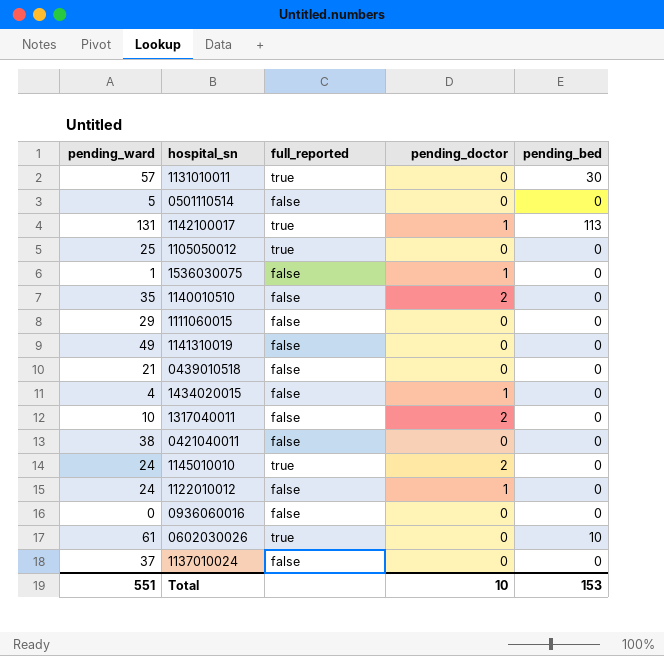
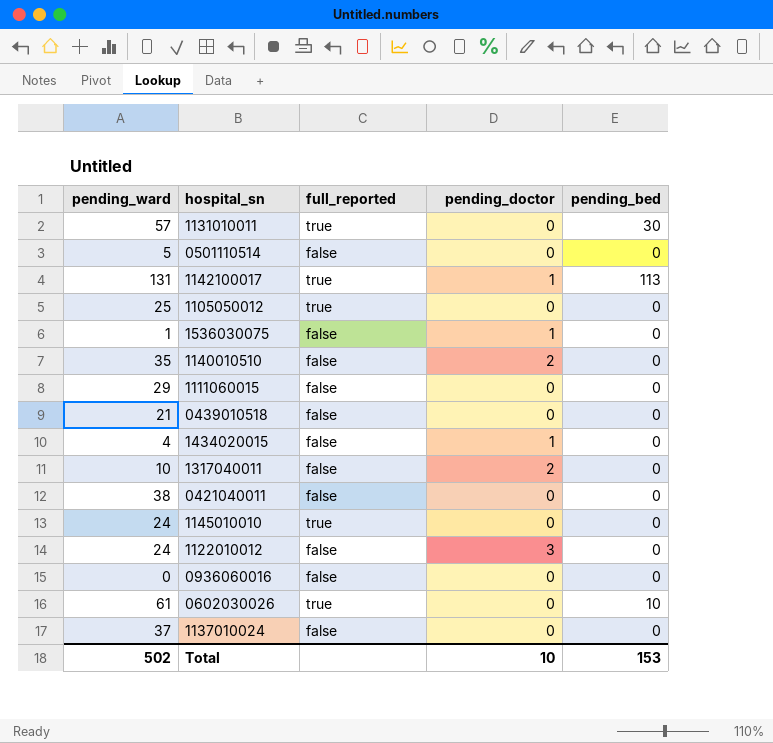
row 1141310019: 49 | false | 0 | 0 -> none
1145010010 | pending_doctor: 2 -> 0
1122010012 | pending_doctor: 1 -> 3
Total | pending_ward: 551 -> 502

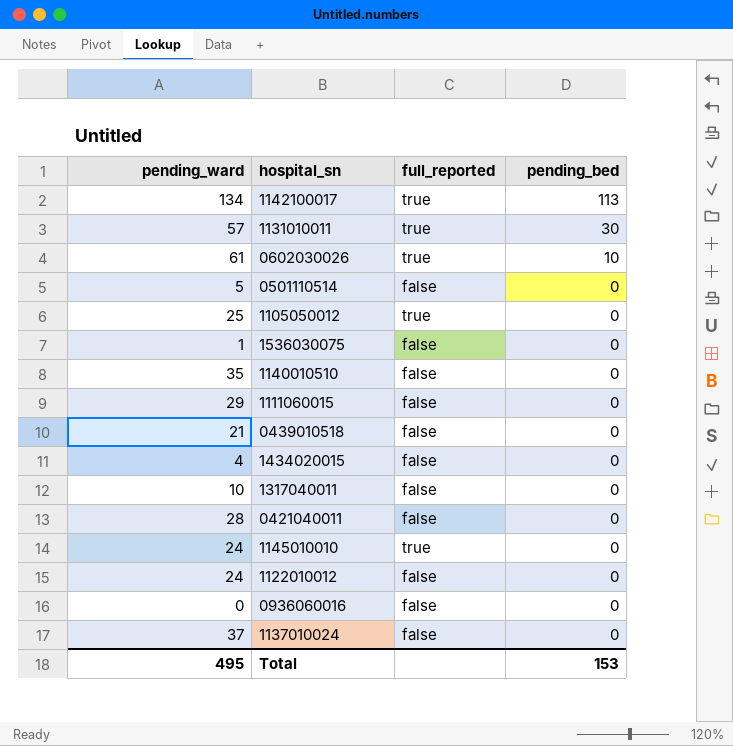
row order: none -> pending_bed descending
column pending_doctor | position: 4 -> none
1142100017 | pending_ward: 131 -> 134
0421040011 | pending_ward: 38 -> 28
Total | pending_ward: 502 -> 495

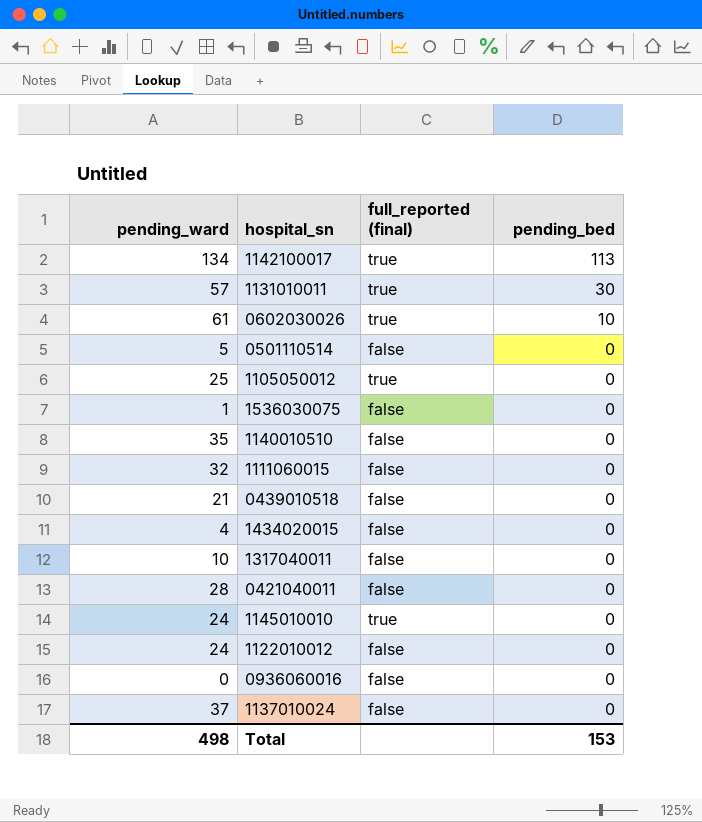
column name: full_reported -> full_reported (final)
1111060015 | pending_ward: 29 -> 32
Total | pending_ward: 495 -> 498

